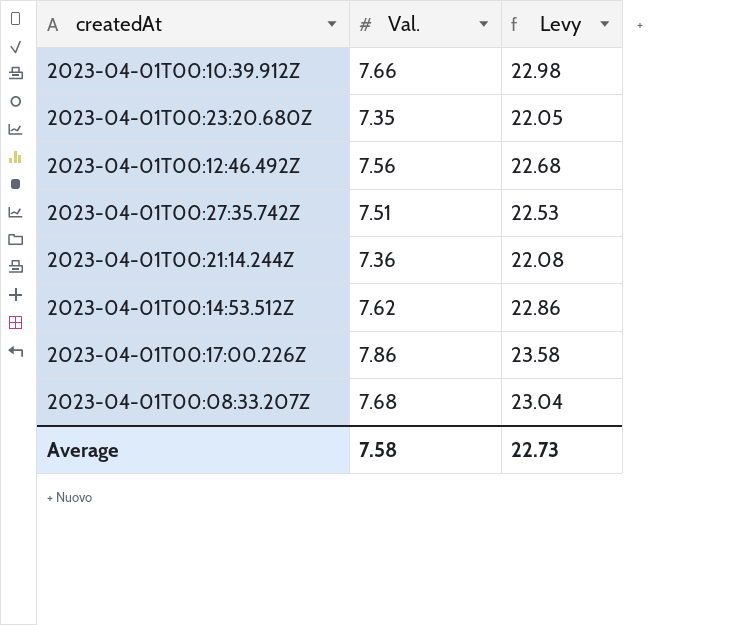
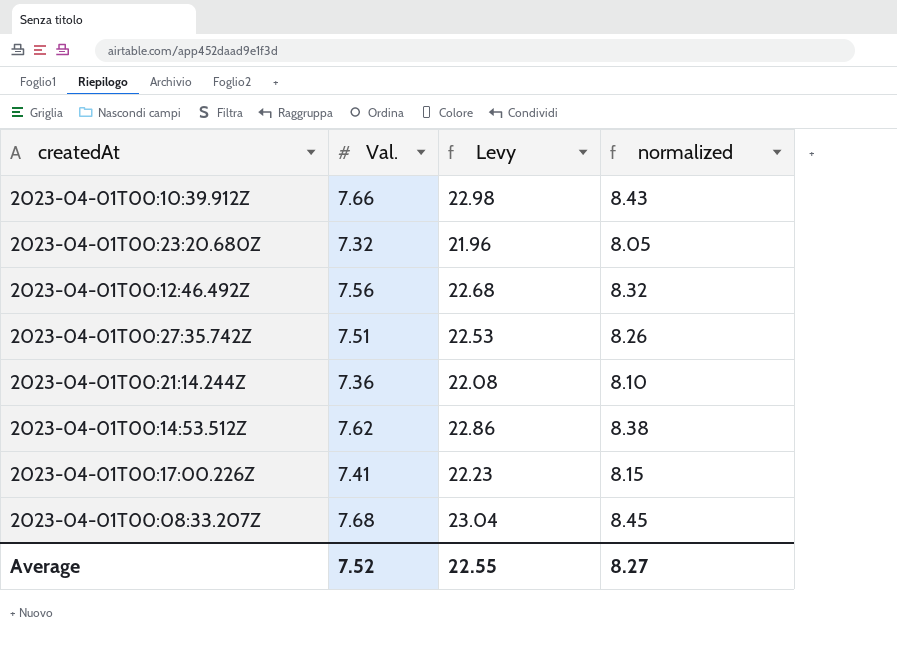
column normalized | formula: none -> [Val.] * 1.1
2023-04-01T00:23:20.680Z | Val.: 7.35 -> 7.32
2023-04-01T00:23:20.680Z | Levy: 22.05 -> 21.96
2023-04-01T00:17:00.226Z | Val.: 7.86 -> 7.41
2023-04-01T00:17:00.226Z | Levy: 23.58 -> 22.23
Average | Val.: 7.58 -> 7.52
Average | Levy: 22.73 -> 22.55

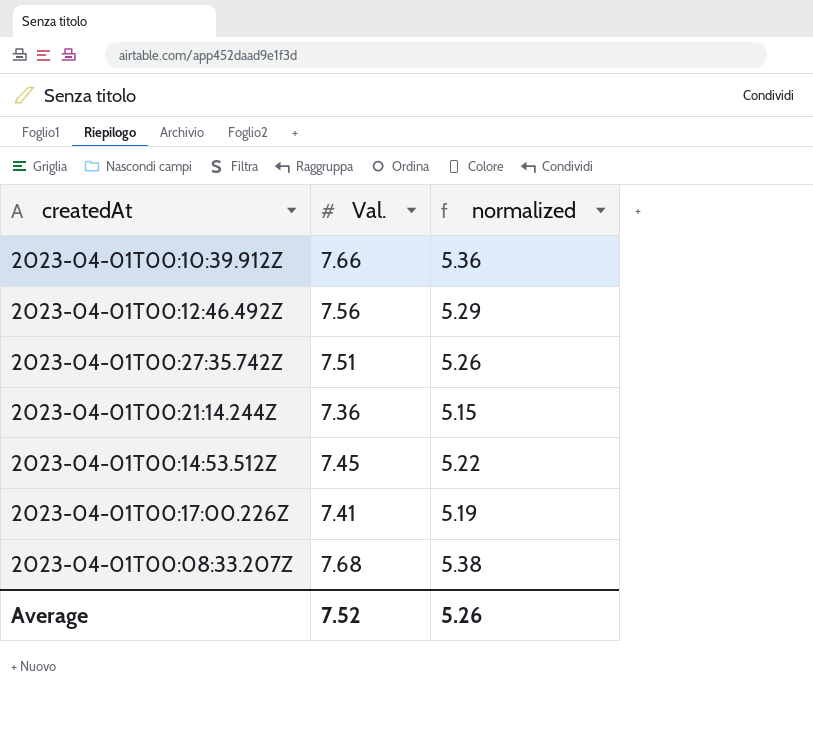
column Levy | formula: [Val.] * 3 -> none
column normalized | formula: [Val.] * 1.1 -> [Val.] * 0.7
row 2023-04-01T00:23:20.680Z: 7.32 | 21.96 | 8.05 -> none
2023-04-01T00:14:53.512Z | Val.: 7.62 -> 7.45
Average | normalized: 8.27 -> 5.26

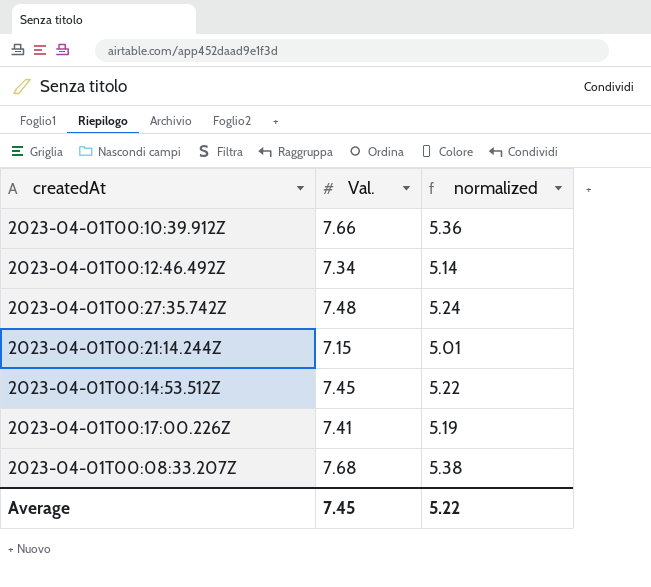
2023-04-01T00:12:46.492Z | Val.: 7.56 -> 7.34
2023-04-01T00:12:46.492Z | normalized: 5.29 -> 5.14
2023-04-01T00:27:35.742Z | Val.: 7.51 -> 7.48
2023-04-01T00:27:35.742Z | normalized: 5.26 -> 5.24
2023-04-01T00:21:14.244Z | Val.: 7.36 -> 7.15
2023-04-01T00:21:14.244Z | normalized: 5.15 -> 5.01
Average | Val.: 7.52 -> 7.45
Average | normalized: 5.26 -> 5.22

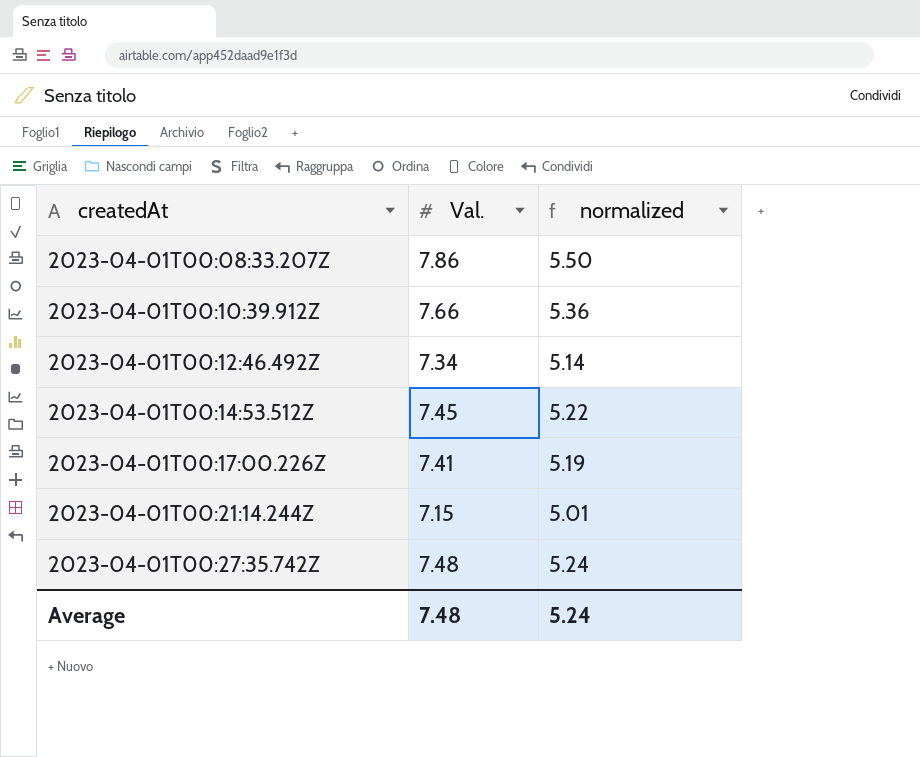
row order: none -> createdAt ascending
2023-04-01T00:08:33.207Z | Val.: 7.68 -> 7.86
2023-04-01T00:08:33.207Z | normalized: 5.38 -> 5.50
Average | Val.: 7.45 -> 7.48
Average | normalized: 5.22 -> 5.24

